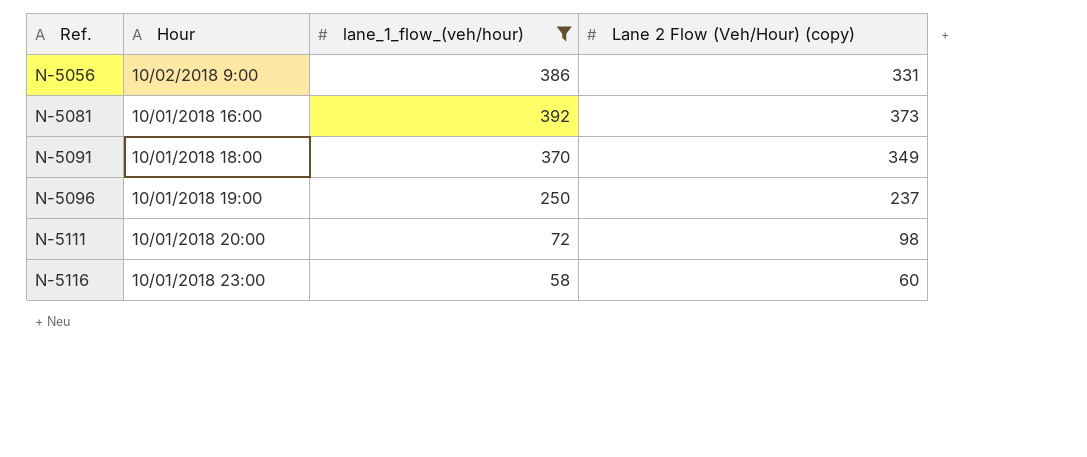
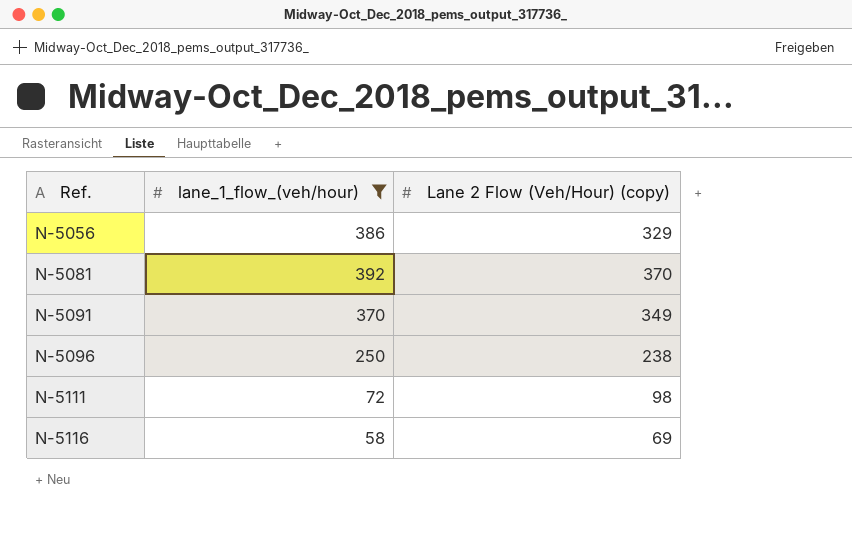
column Hour | position: 2 -> none
N-5056 | Lane 2 Flow (Veh/Hour) (copy): 331 -> 329
N-5081 | Lane 2 Flow (Veh/Hour) (copy): 373 -> 370
N-5096 | Lane 2 Flow (Veh/Hour) (copy): 237 -> 238
N-5116 | Lane 2 Flow (Veh/Hour) (copy): 60 -> 69

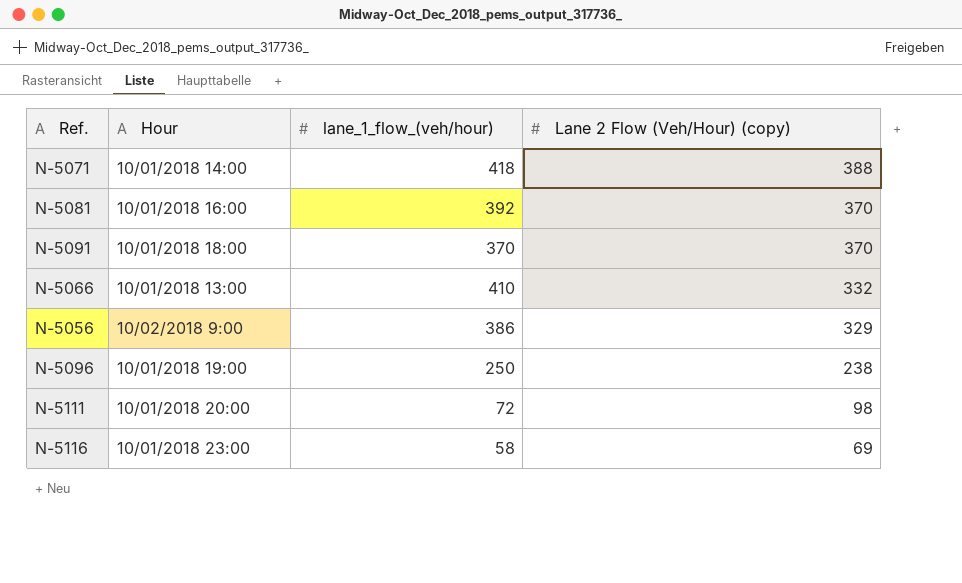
filter: lane_1_flow_(veh/hour) <= 392 -> none
row order: Ref. ascending -> Lane 2 Flow (Veh/Hour) (copy) descending
column Hour | position: none -> 2
N-5091 | Lane 2 Flow (Veh/Hour) (copy): 349 -> 370

